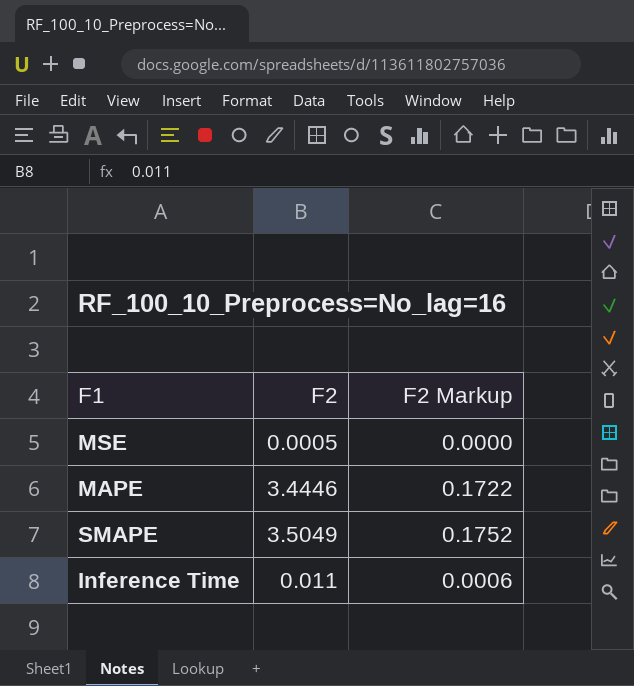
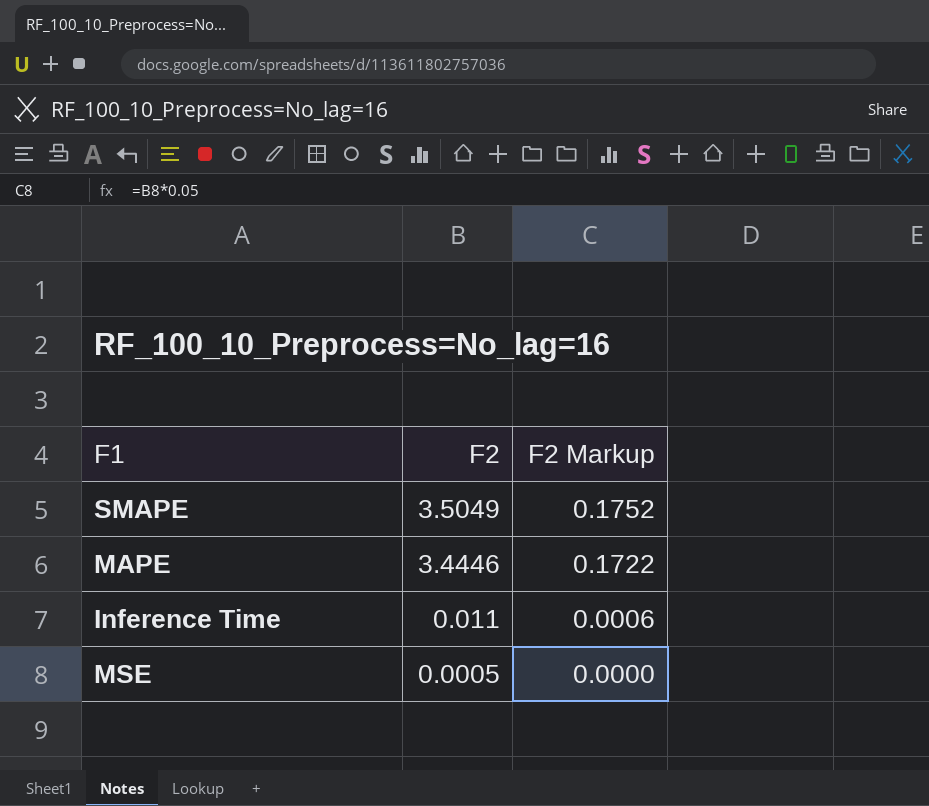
row order: none -> F2 descending

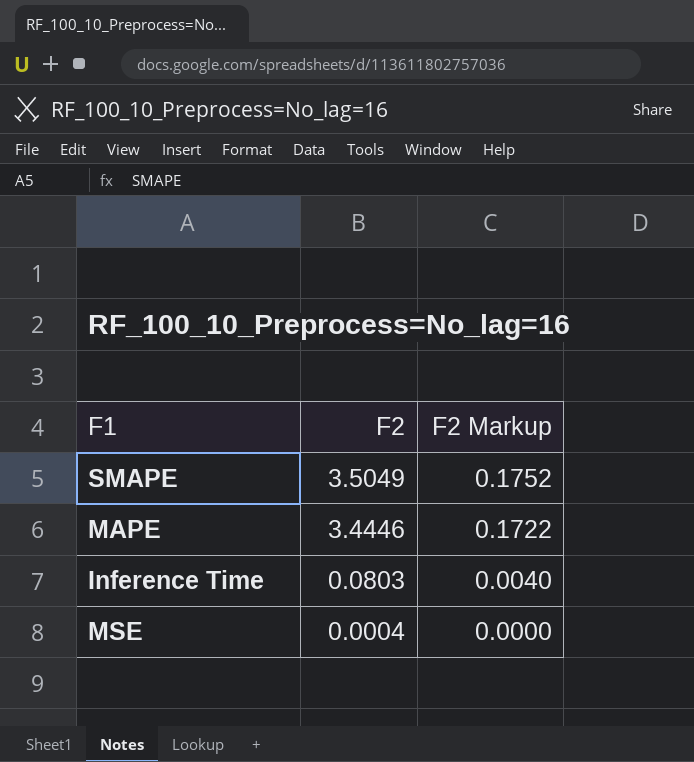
Inference Time | F2: 0.011 -> 0.0803
Inference Time | F2 Markup: 0.0006 -> 0.0040
MSE | F2: 0.0005 -> 0.0004

